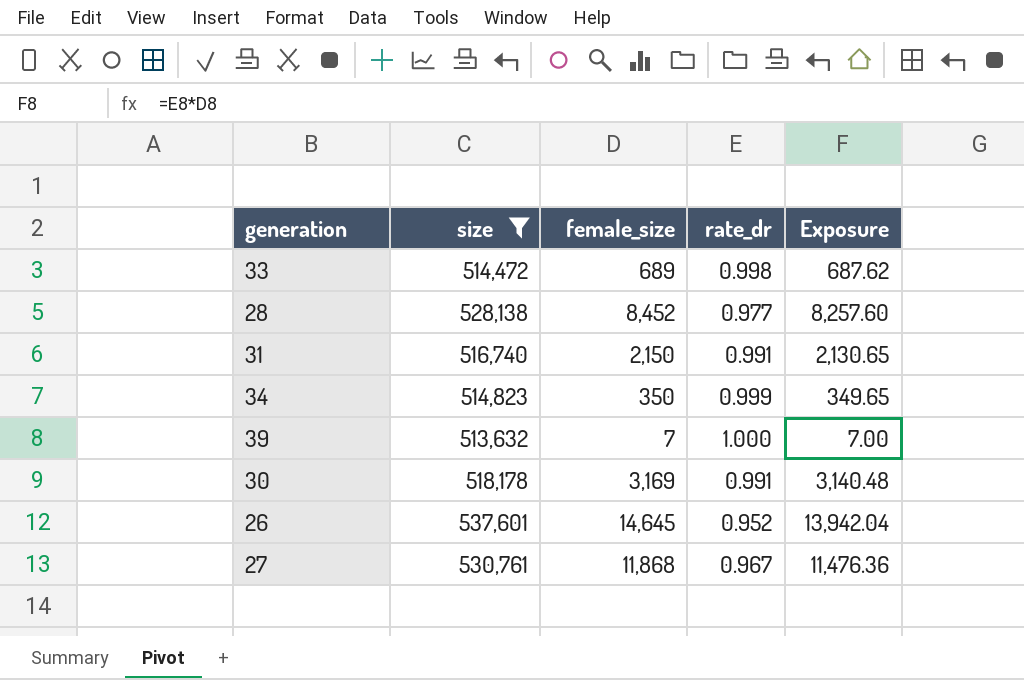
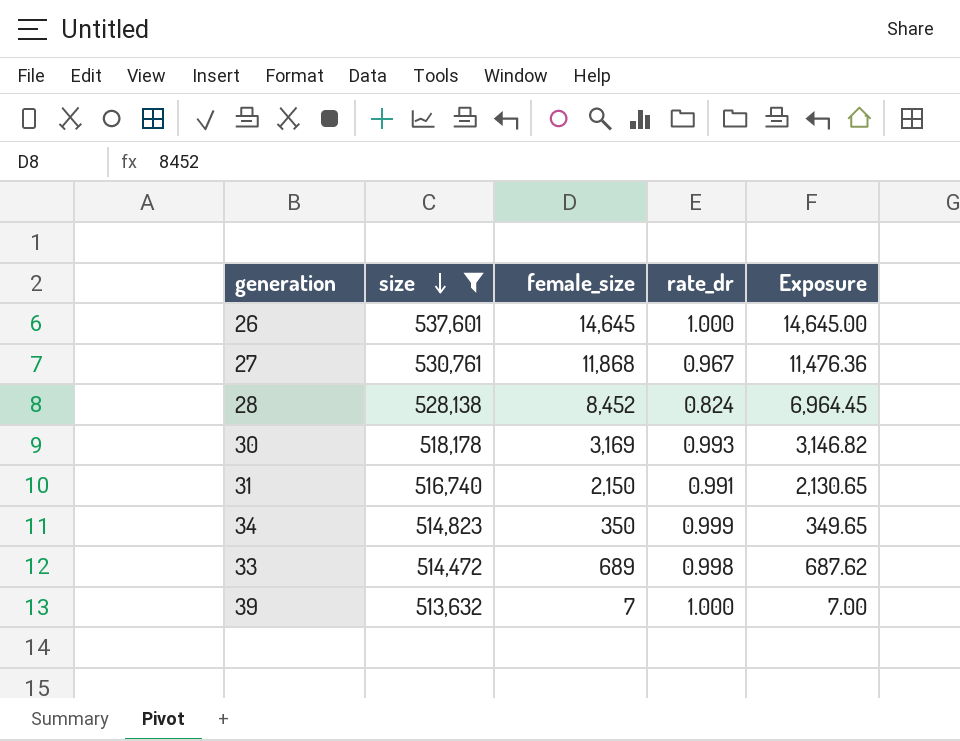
row order: none -> size descending
26 | rate_dr: 0.952 -> 1.000
26 | Exposure: 13,942.04 -> 14,645.00
28 | rate_dr: 0.977 -> 0.824
28 | Exposure: 8,257.60 -> 6,964.45
30 | rate_dr: 0.991 -> 0.993
30 | Exposure: 3,140.48 -> 3,146.82

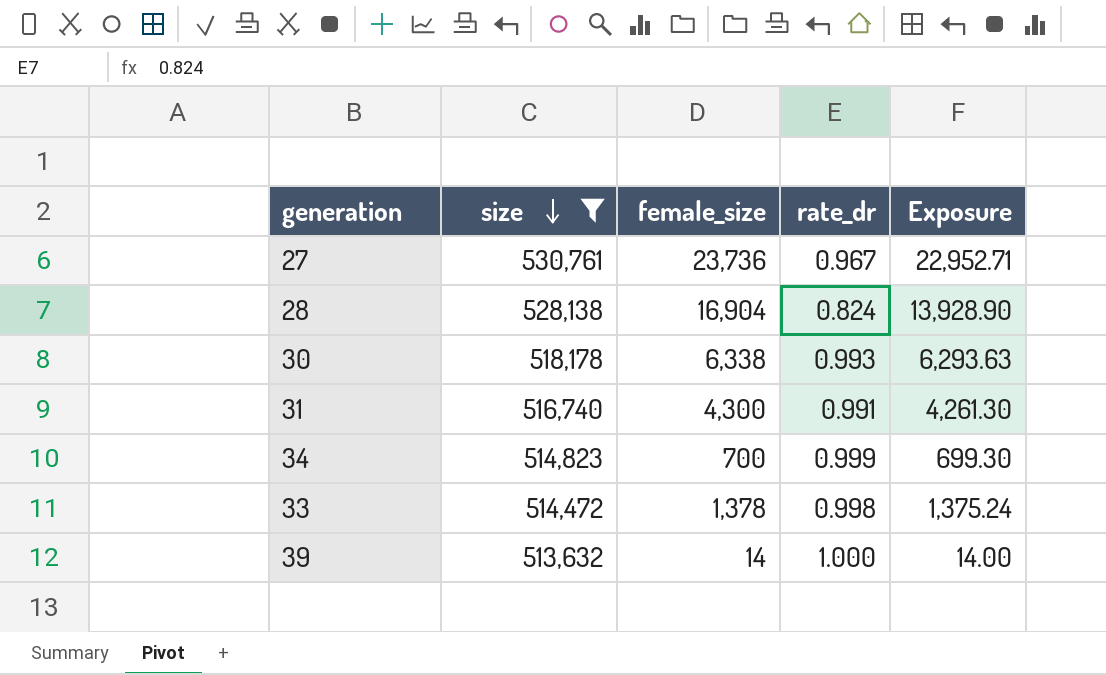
row 26: 537,601 | 14,645 | 1.000 | 14,645.00 -> none
27 | female_size: 11,868 -> 23,736
27 | Exposure: 11,476.36 -> 22,952.71
28 | female_size: 8,452 -> 16,904
28 | Exposure: 6,964.45 -> 13,928.90
30 | female_size: 3,169 -> 6,338
30 | Exposure: 3,146.82 -> 6,293.63
31 | female_size: 2,150 -> 4,300
31 | Exposure: 2,130.65 -> 4,261.30
34 | female_size: 350 -> 700
34 | Exposure: 349.65 -> 699.30
33 | female_size: 689 -> 1,378
33 | Exposure: 687.62 -> 1,375.24
39 | female_size: 7 -> 14
39 | Exposure: 7.00 -> 14.00

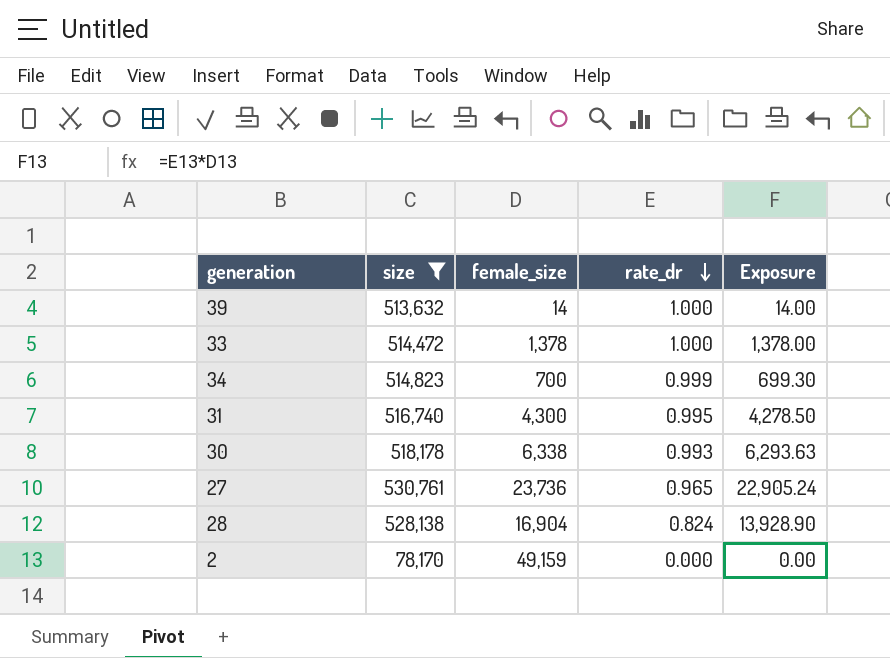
row order: size descending -> rate_dr descending
33 | rate_dr: 0.998 -> 1.000
33 | Exposure: 1,375.24 -> 1,378.00
31 | rate_dr: 0.991 -> 0.995
31 | Exposure: 4,261.30 -> 4,278.50
27 | rate_dr: 0.967 -> 0.965
27 | Exposure: 22,952.71 -> 22,905.24
row 2: none -> 78,170 | 49,159 | 0.000 | 0.00

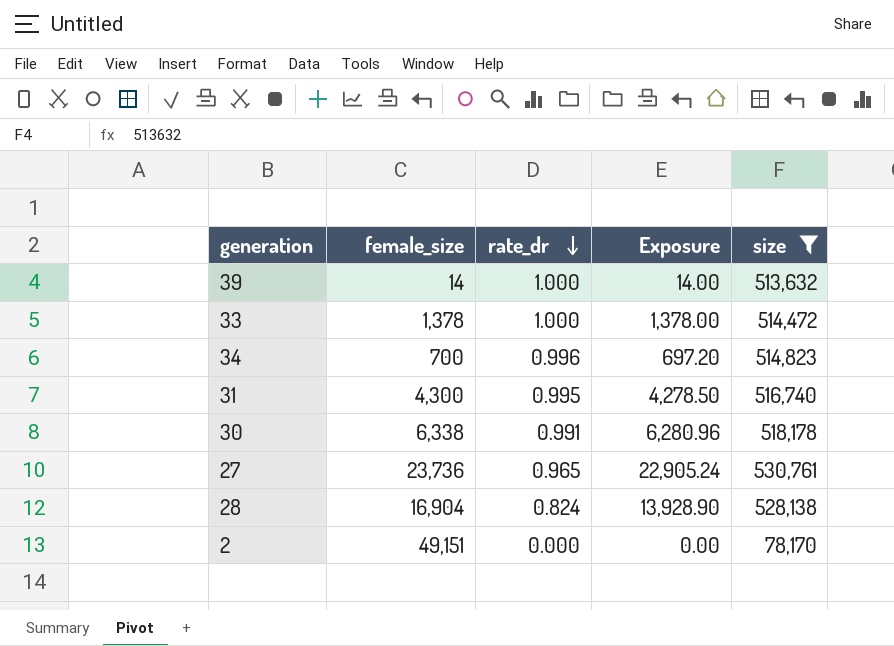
column size | position: 2 -> 5
34 | rate_dr: 0.999 -> 0.996
34 | Exposure: 699.30 -> 697.20
30 | rate_dr: 0.993 -> 0.991
30 | Exposure: 6,293.63 -> 6,280.96
2 | female_size: 49,159 -> 49,151

